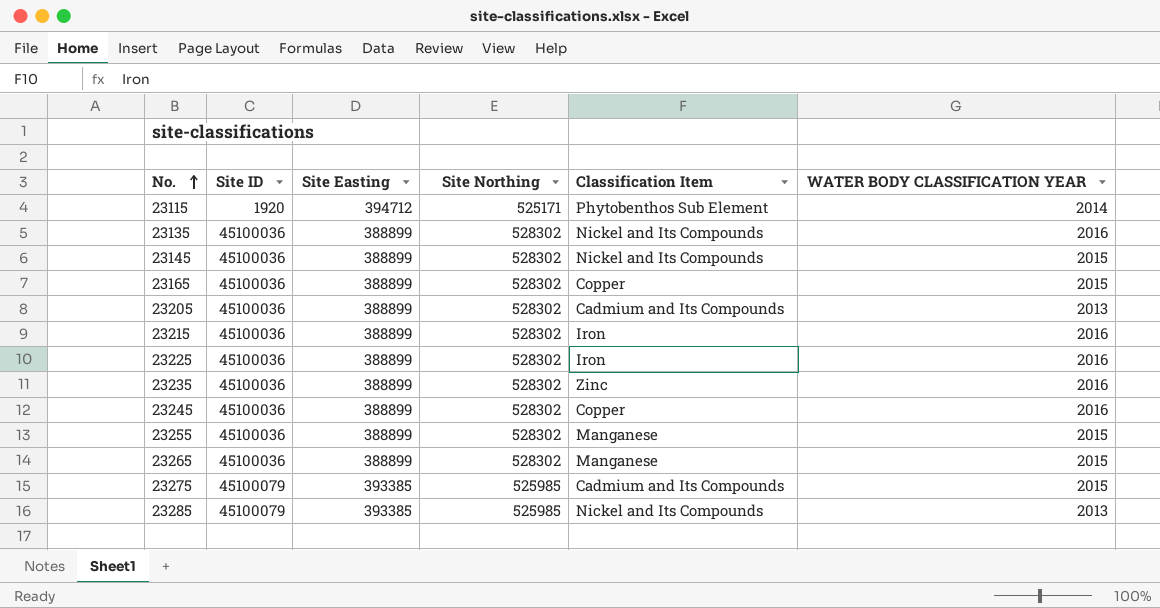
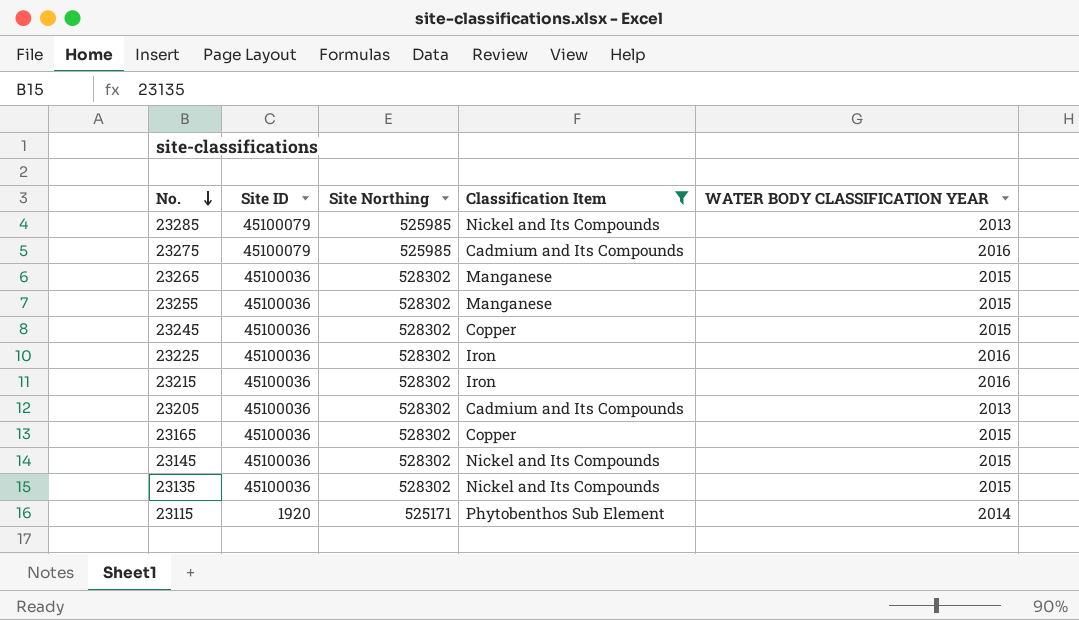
filter: none -> Classification Item != Zinc
row order: No. ascending -> No. descending
column Site Easting | position: 3 -> none
23275 | WATER BODY CLASSIFICATION YEAR: 2015 -> 2016
23245 | WATER BODY CLASSIFICATION YEAR: 2016 -> 2015
23135 | WATER BODY CLASSIFICATION YEAR: 2016 -> 2015

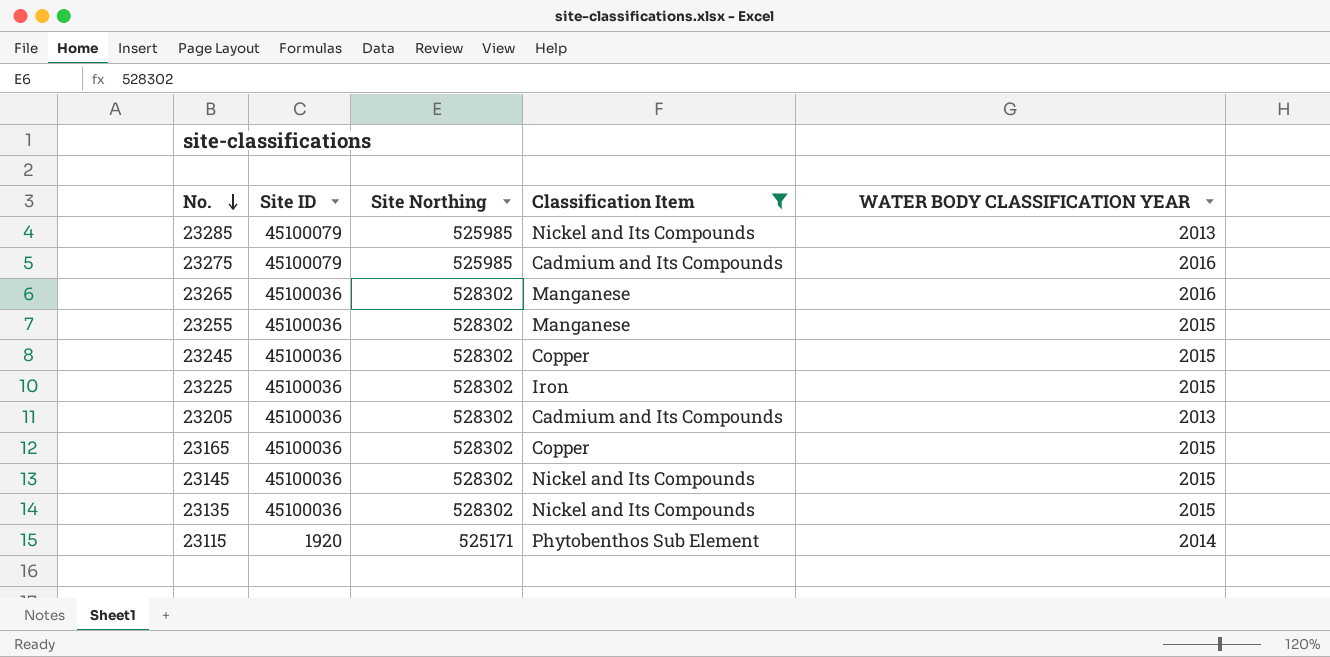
row 23215: 45100036 | 528302 | Iron | 2016 -> none
23265 | WATER BODY CLASSIFICATION YEAR: 2015 -> 2016
23225 | WATER BODY CLASSIFICATION YEAR: 2016 -> 2015

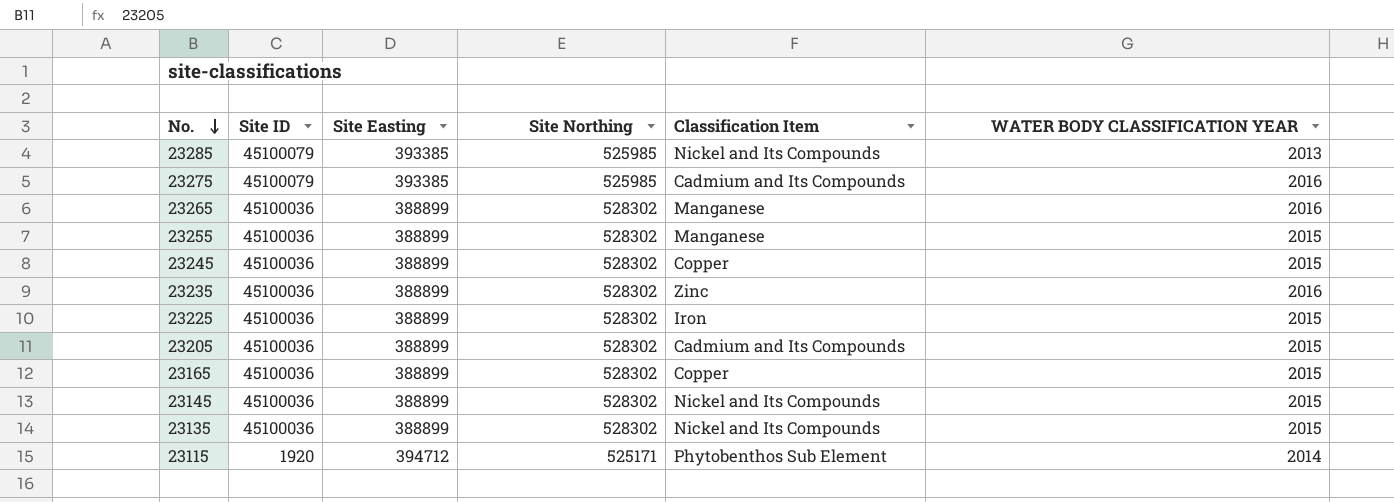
filter: Classification Item != Zinc -> none
column Site Easting | position: none -> 3
23205 | WATER BODY CLASSIFICATION YEAR: 2013 -> 2015

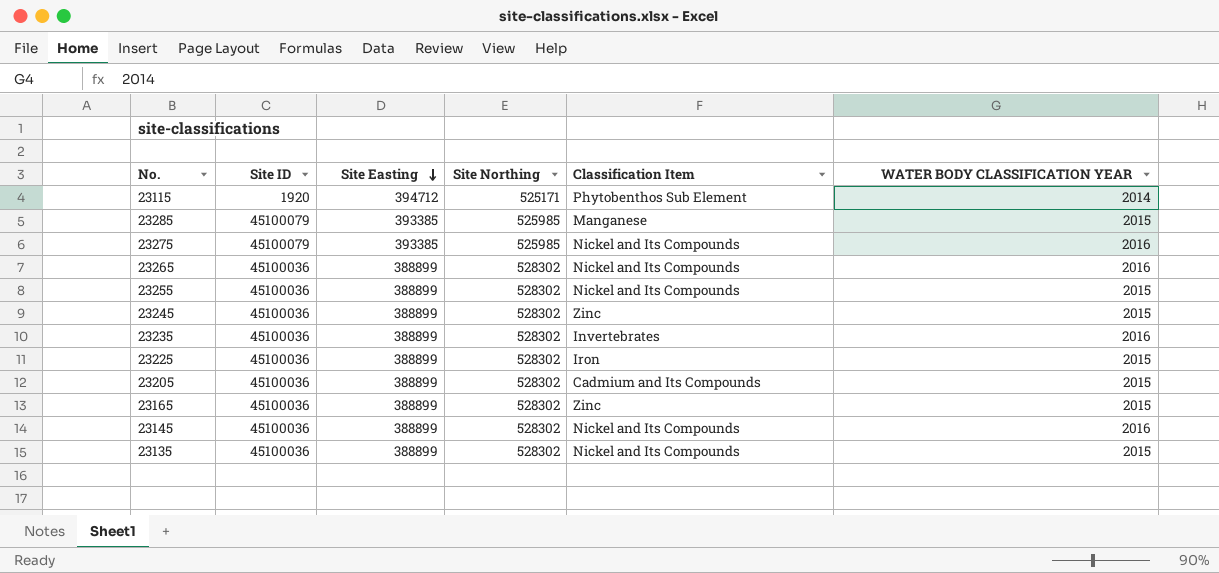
row order: No. descending -> Site Easting descending
23285 | Classification Item: Nickel and Its Compounds -> Manganese
23285 | WATER BODY CLASSIFICATION YEAR: 2013 -> 2015
23275 | Classification Item: Cadmium and Its Compounds -> Nickel and Its Compounds
23265 | Classification Item: Manganese -> Nickel and Its Compounds
23255 | Classification Item: Manganese -> Nickel and Its Compounds
23245 | Classification Item: Copper -> Zinc
23235 | Classification Item: Zinc -> Invertebrates
23165 | Classification Item: Copper -> Zinc
23145 | WATER BODY CLASSIFICATION YEAR: 2015 -> 2016

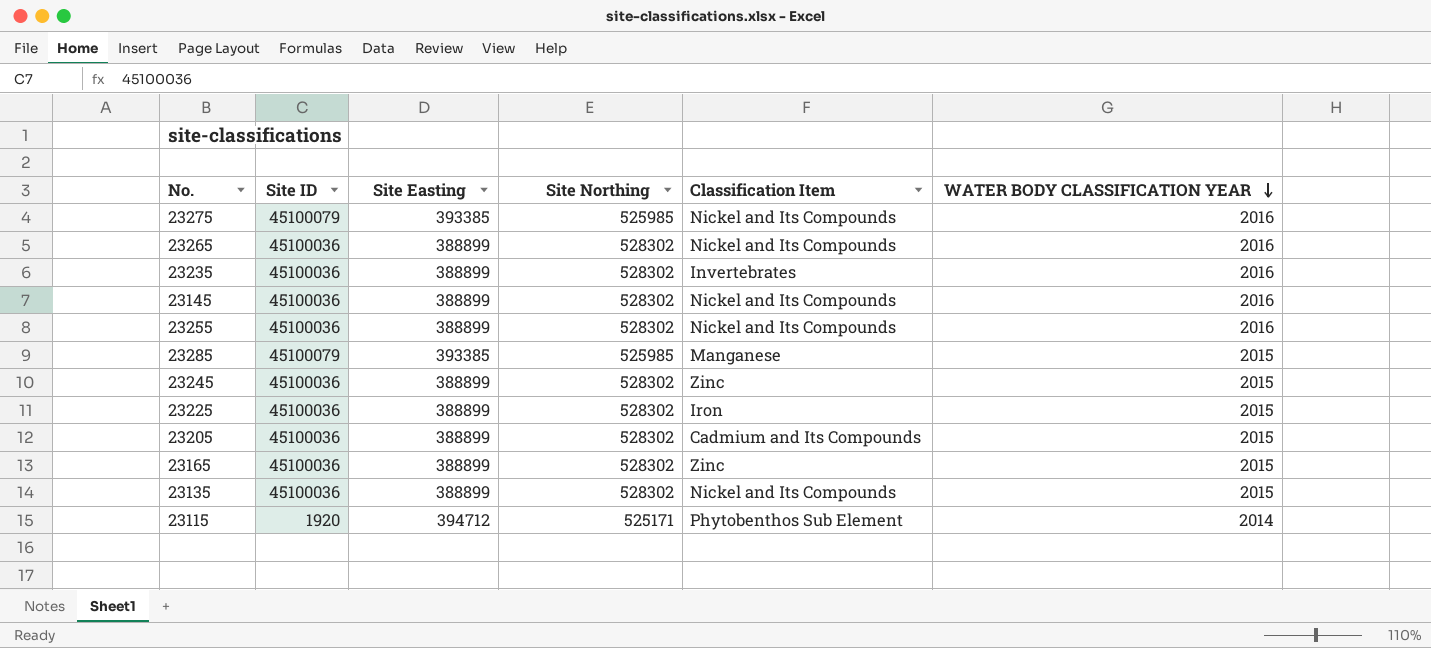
row order: Site Easting descending -> WATER BODY CLASSIFICATION YEAR descending
23255 | WATER BODY CLASSIFICATION YEAR: 2015 -> 2016

